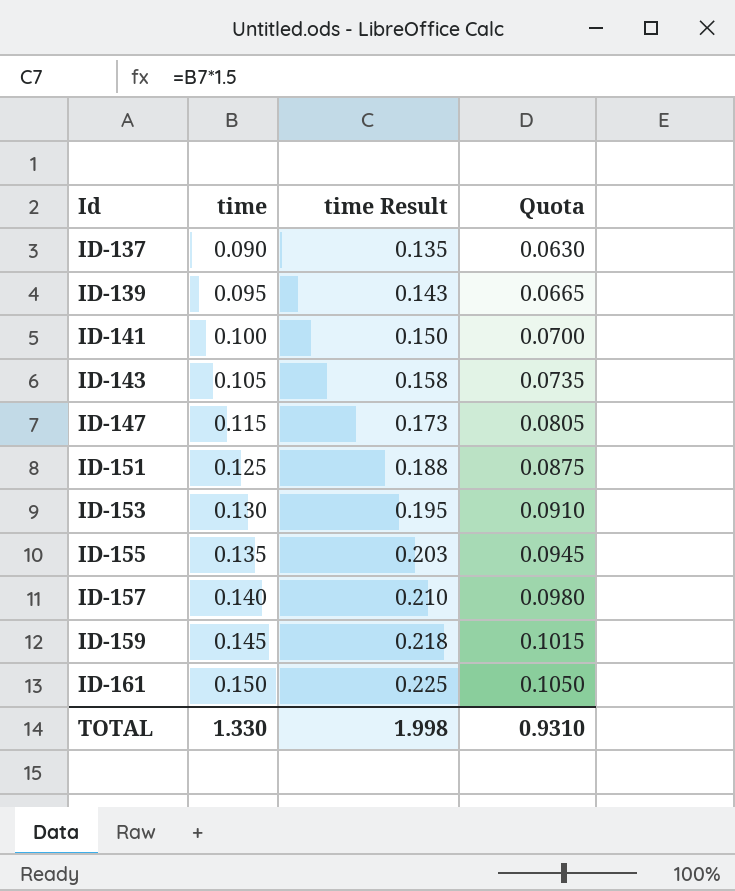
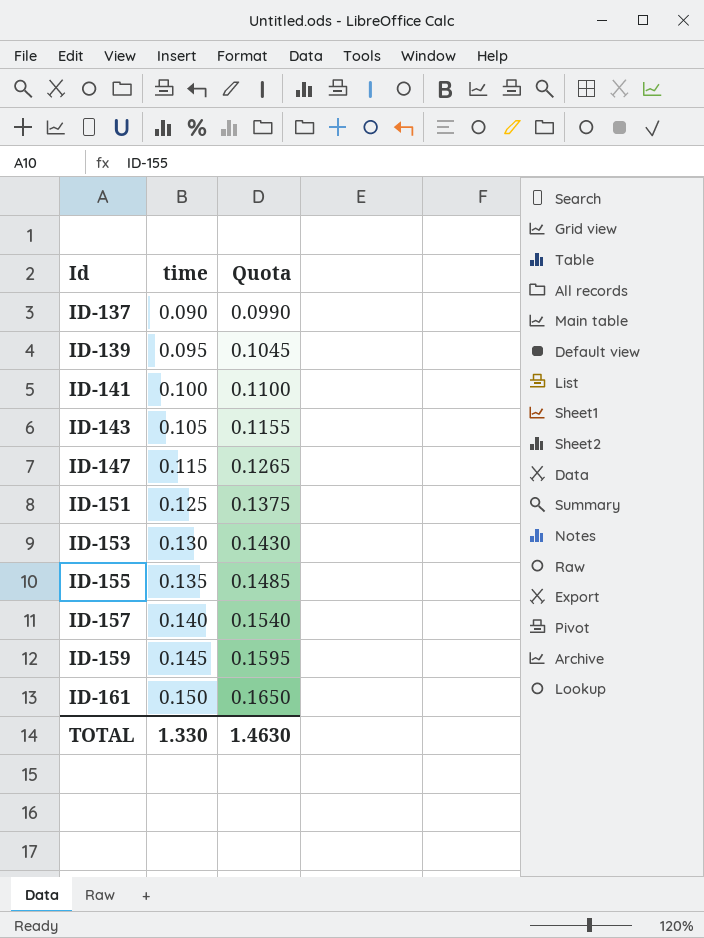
column time Result | formula: [time] * 1.5 -> none
column Quota | formula: [time] * 0.7 -> [time] * 1.1
TOTAL | Quota: 0.9310 -> 1.4630

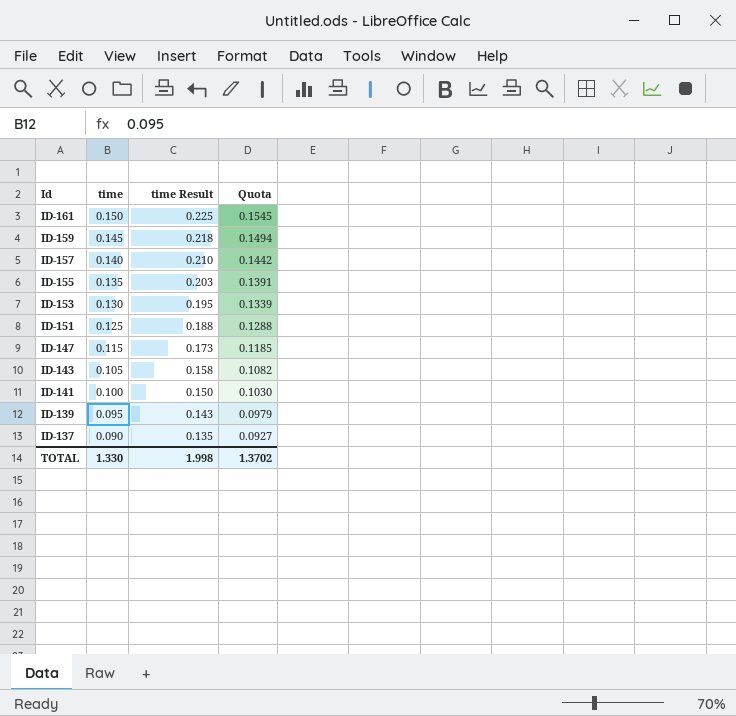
row order: Id ascending -> Id descending
column time Result | formula: none -> [time] * 1.5
column Quota | formula: [time] * 1.1 -> [time] * 1.03
TOTAL | Quota: 1.4630 -> 1.3702

